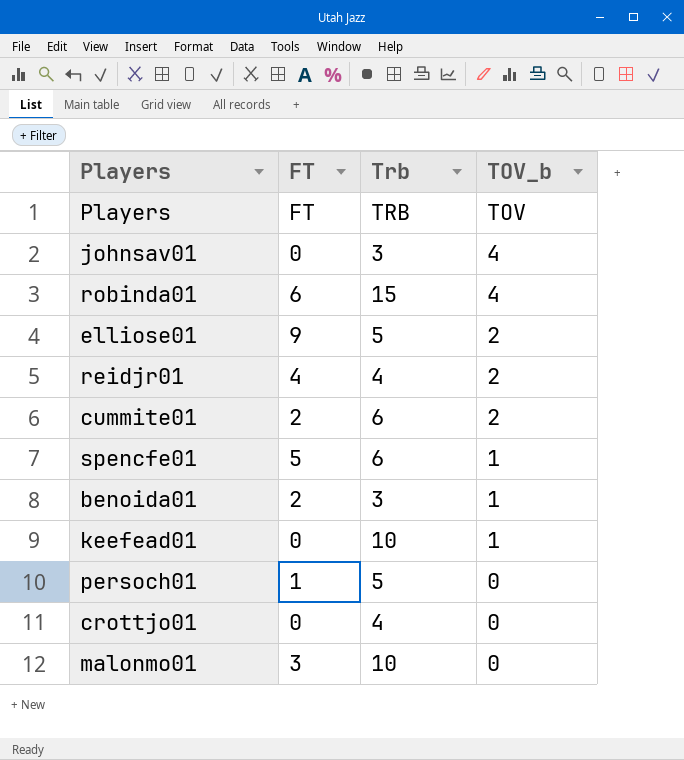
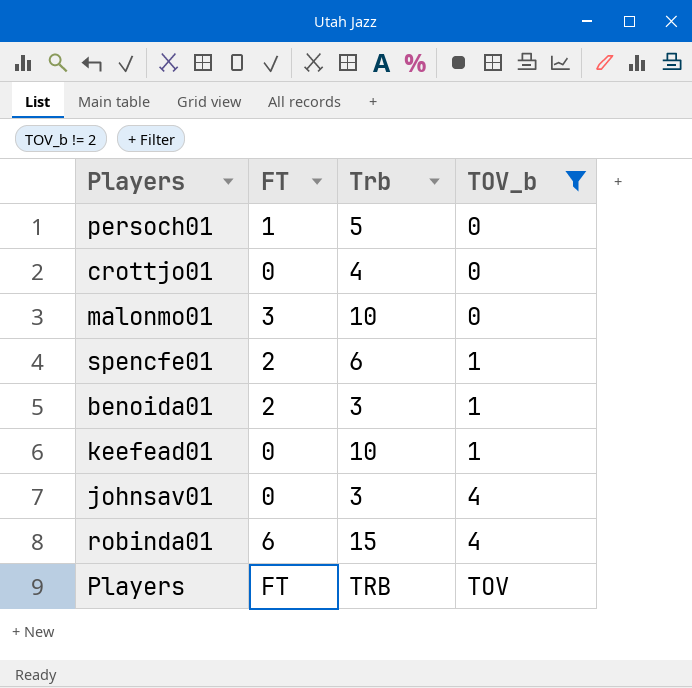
filter: none -> TOV_b != 2
row order: TOV_b descending -> TOV_b ascending
spencfe01 | FT: 5 -> 2

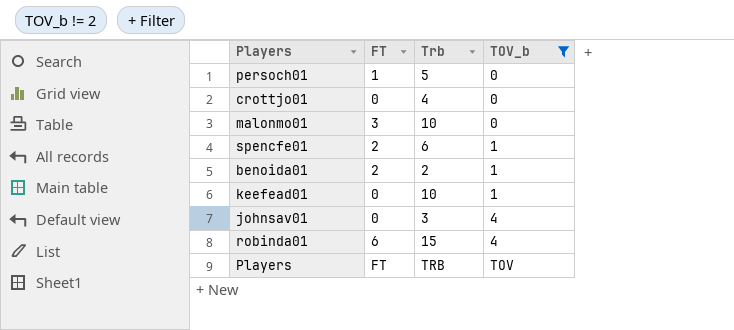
benoida01 | Trb: 3 -> 2

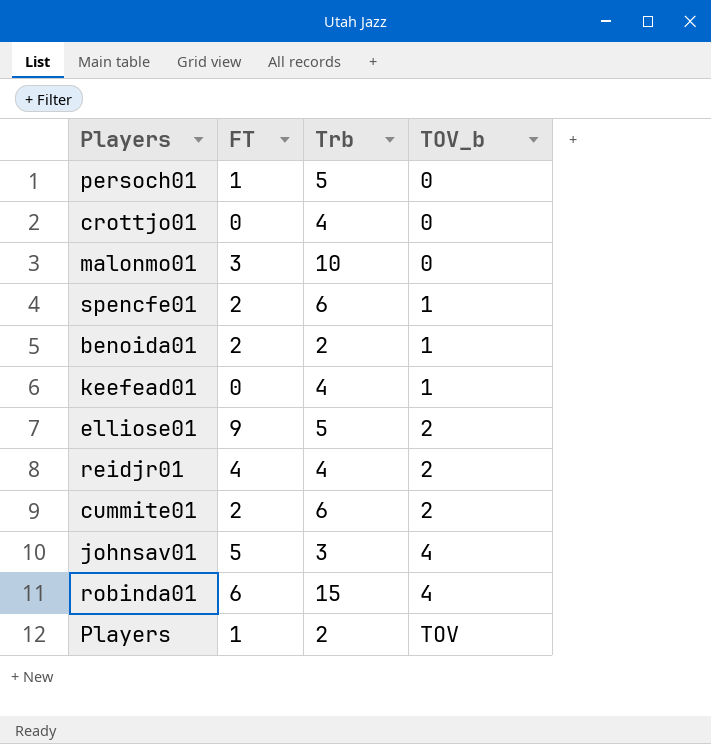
filter: TOV_b != 2 -> none
keefead01 | Trb: 10 -> 4
johnsav01 | FT: 0 -> 5
Players | FT: FT -> 1
Players | Trb: TRB -> 2

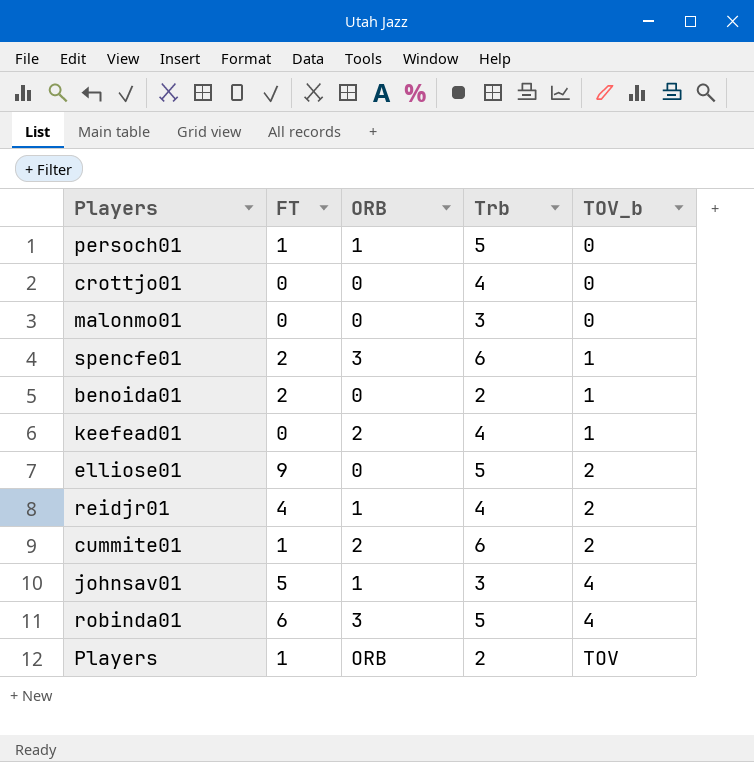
column ORB | position: none -> 3
malonmo01 | FT: 3 -> 0
malonmo01 | Trb: 10 -> 3
cummite01 | FT: 2 -> 1
robinda01 | Trb: 15 -> 5

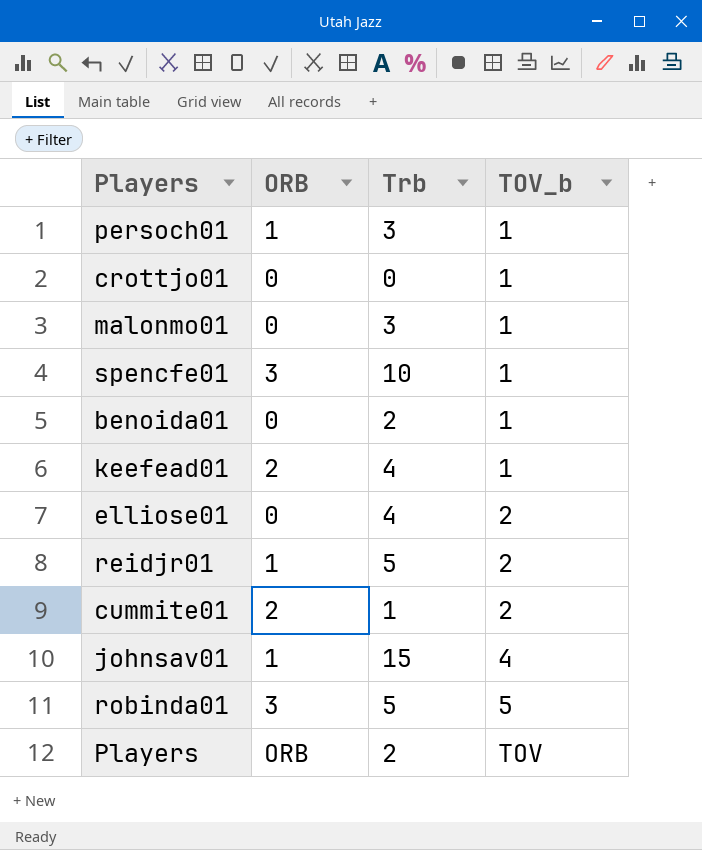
column FT | position: 2 -> none
persoch01 | Trb: 5 -> 3
persoch01 | TOV_b: 0 -> 1
crottjo01 | Trb: 4 -> 0
crottjo01 | TOV_b: 0 -> 1
malonmo01 | TOV_b: 0 -> 1
spencfe01 | Trb: 6 -> 10
elliose01 | Trb: 5 -> 4
reidjr01 | Trb: 4 -> 5
cummite01 | Trb: 6 -> 1
johnsav01 | Trb: 3 -> 15
robinda01 | TOV_b: 4 -> 5

